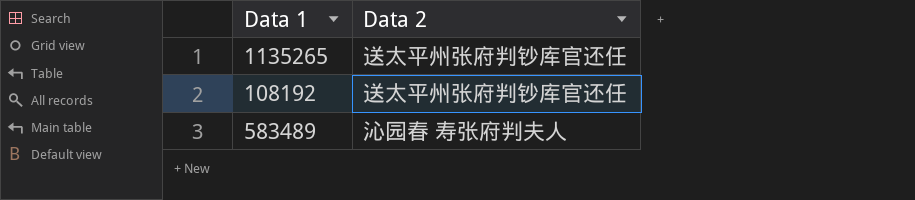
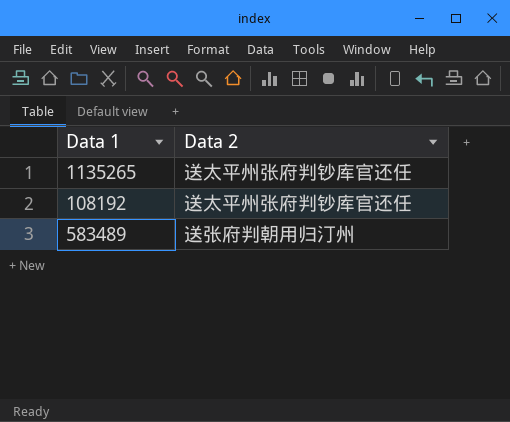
583489 | Data 2: 沁园春 寿张府判夫人 -> 送张府判朝用归汀州

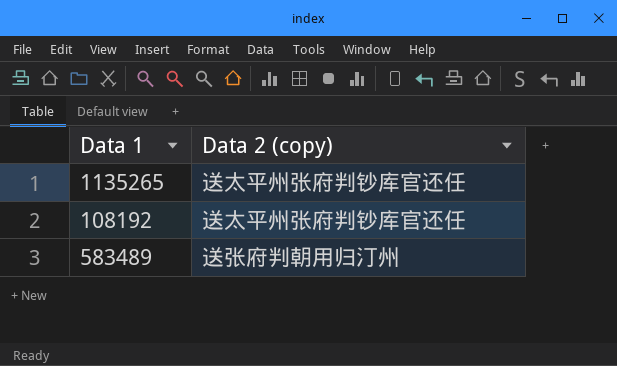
column name: Data 2 -> Data 2 (copy)

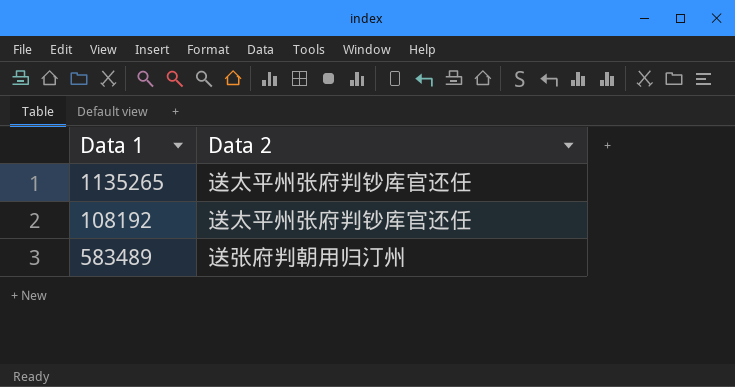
column name: Data 2 (copy) -> Data 2

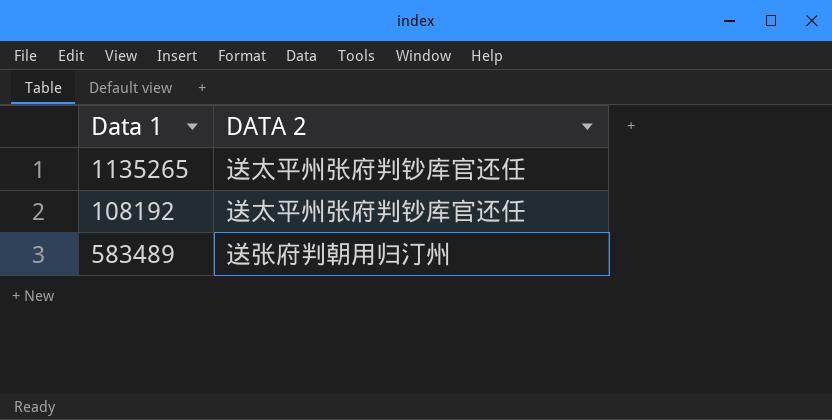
column name: Data 2 -> DATA 2

